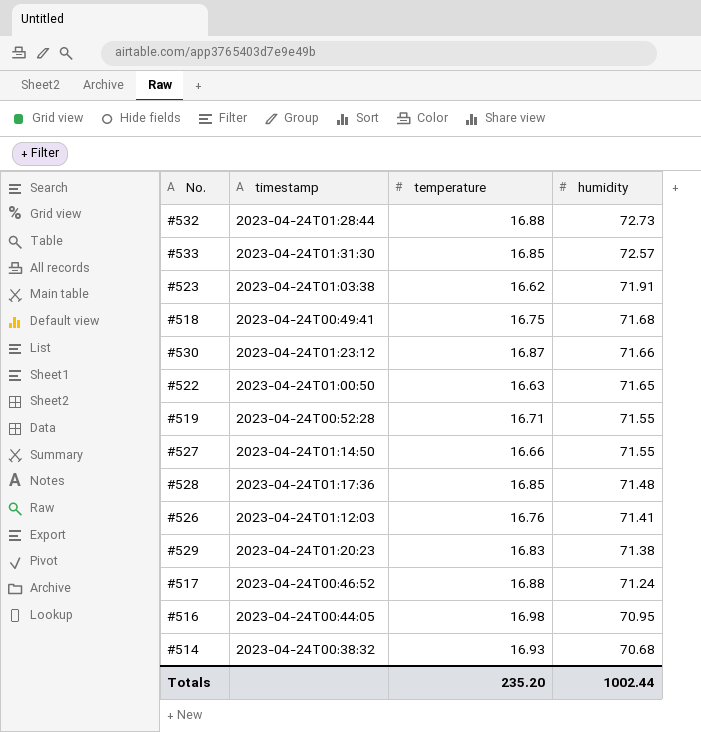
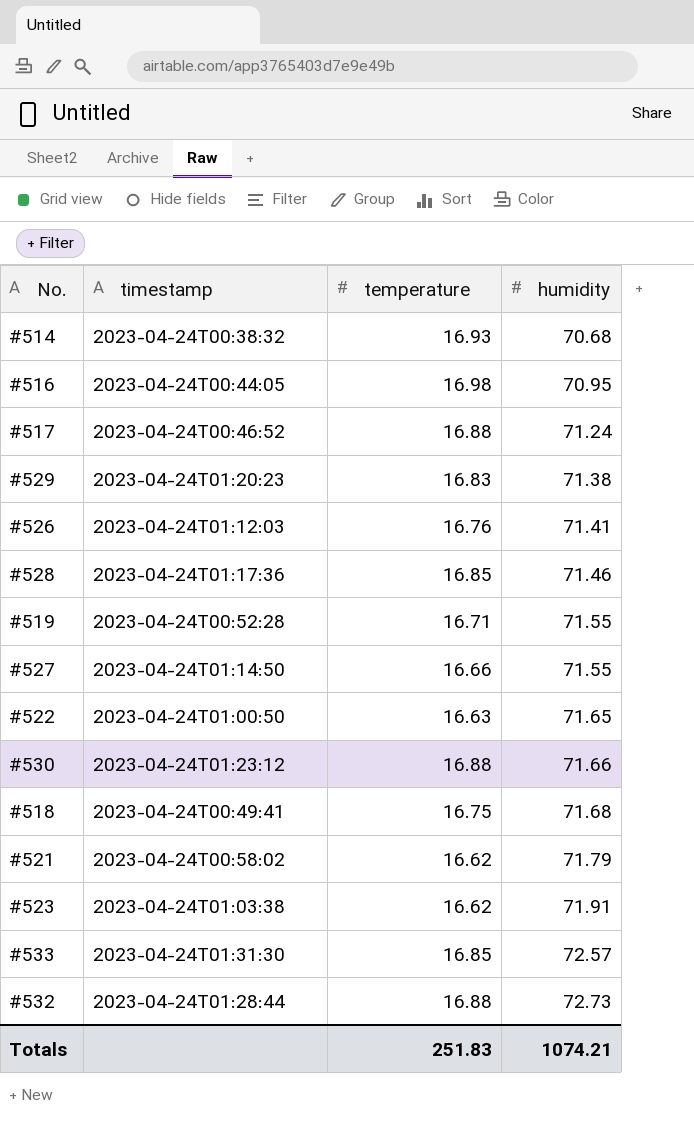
row order: humidity descending -> humidity ascending
#528 | humidity: 71.48 -> 71.46
#530 | temperature: 16.87 -> 16.88
row #521: none -> 2023-04-24T00:58:02 | 16.62 | 71.79
Totals | temperature: 235.20 -> 251.83
Totals | humidity: 1002.44 -> 1074.21

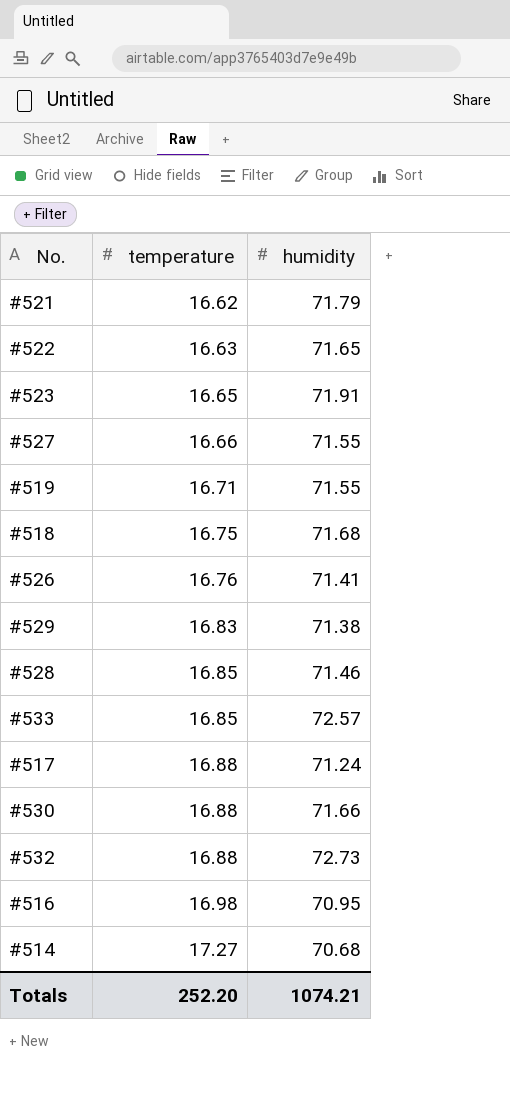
row order: humidity ascending -> temperature ascending
column timestamp | position: 2 -> none
#523 | temperature: 16.62 -> 16.65
#514 | temperature: 16.93 -> 17.27
Totals | temperature: 251.83 -> 252.20

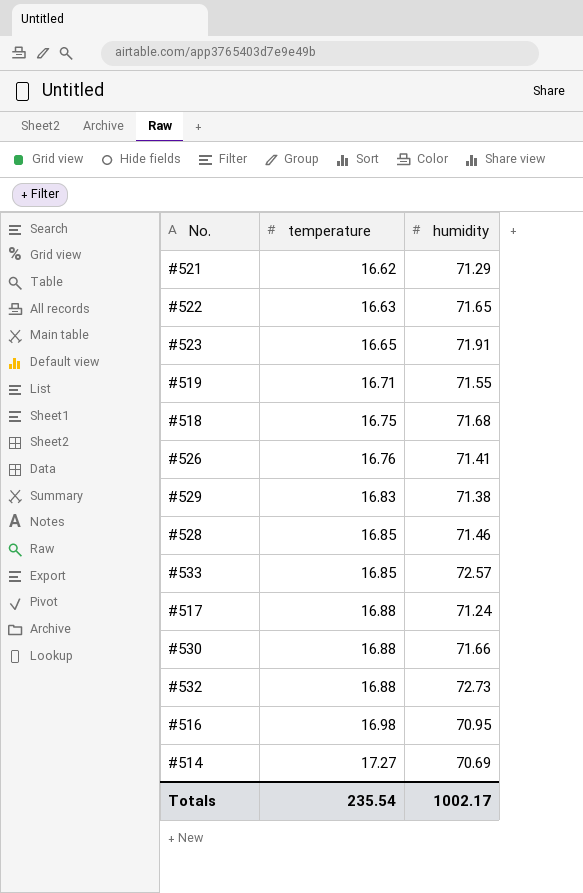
row #527: 16.66 | 71.55 -> none
#521 | humidity: 71.79 -> 71.29
#514 | humidity: 70.68 -> 70.69
Totals | temperature: 252.20 -> 235.54
Totals | humidity: 1074.21 -> 1002.17

